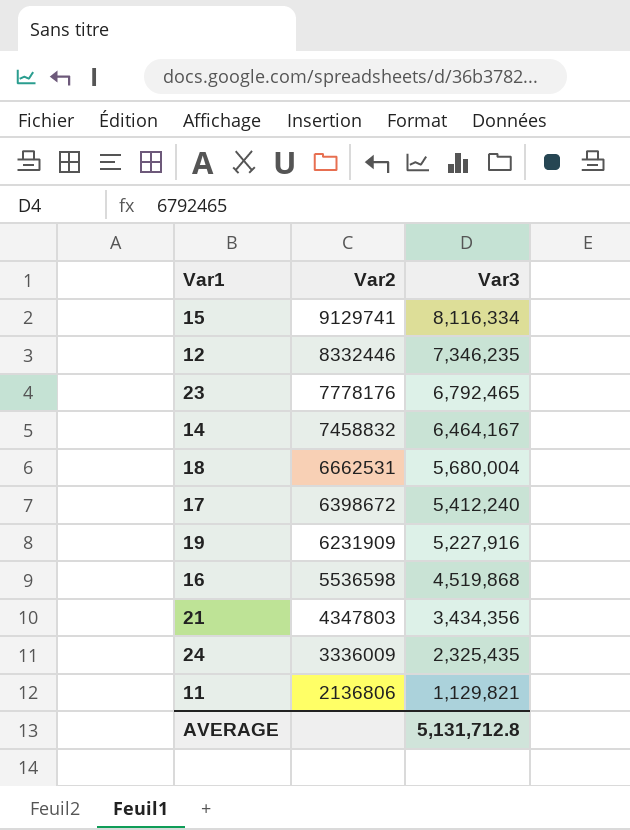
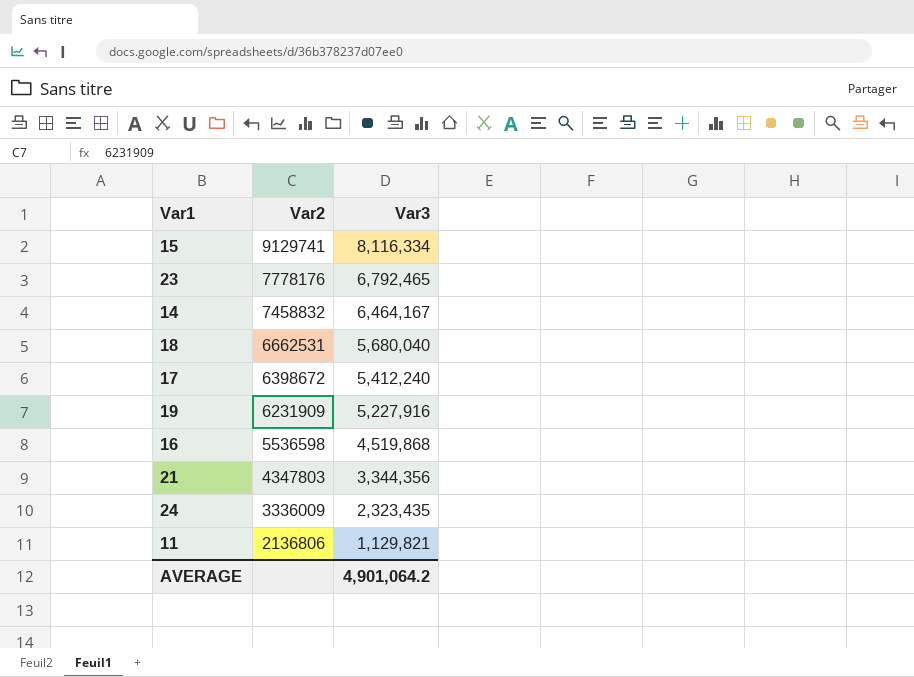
row 12: 8332446 | 7,346,235 -> none
18 | Var3: 5,680,004 -> 5,680,040
21 | Var3: 3,434,356 -> 3,344,356
24 | Var3: 2,325,435 -> 2,323,435
AVERAGE | Var3: 5,131,712.8 -> 4,901,064.2

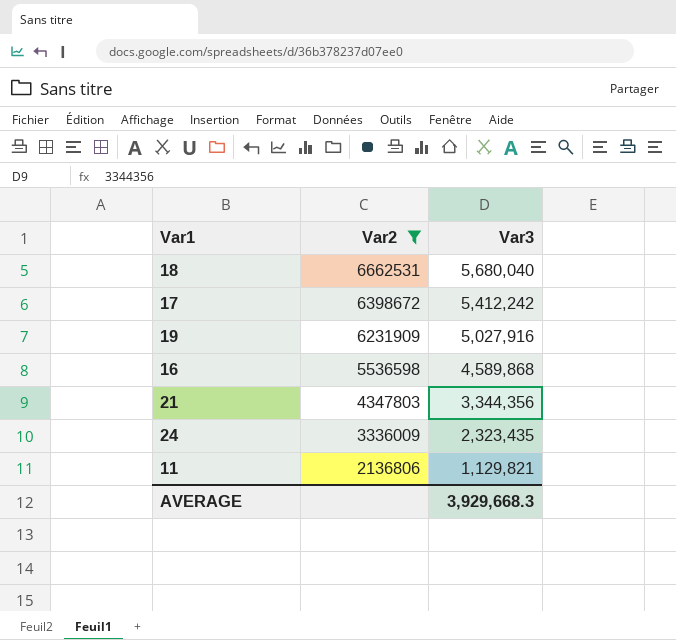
filter: none -> Var2 <= 6662531
17 | Var3: 5,412,240 -> 5,412,242
19 | Var3: 5,227,916 -> 5,027,916
16 | Var3: 4,519,868 -> 4,589,868
AVERAGE | Var3: 4,901,064.2 -> 3,929,668.3

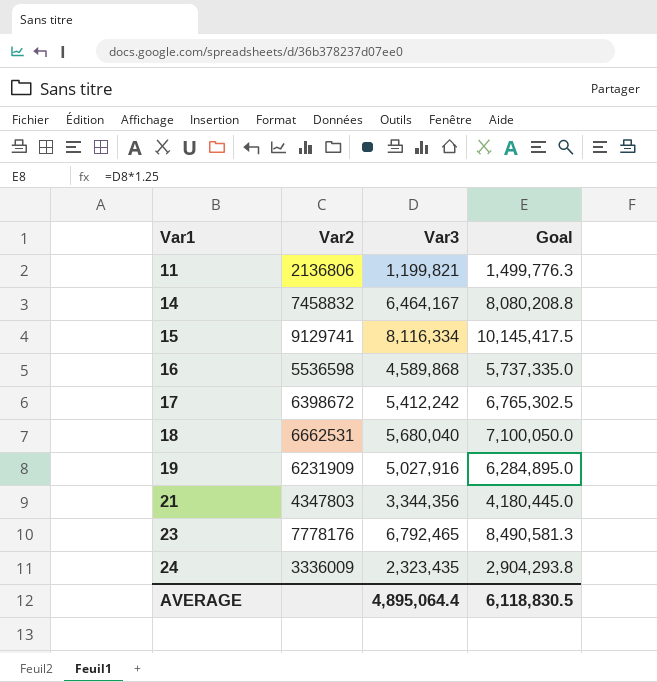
filter: Var2 <= 6662531 -> none
row order: Var2 descending -> Var1 ascending
column Goal | formula: none -> [Var3] * 1.25
11 | Var3: 1,129,821 -> 1,199,821
AVERAGE | Var3: 3,929,668.3 -> 4,895,064.4

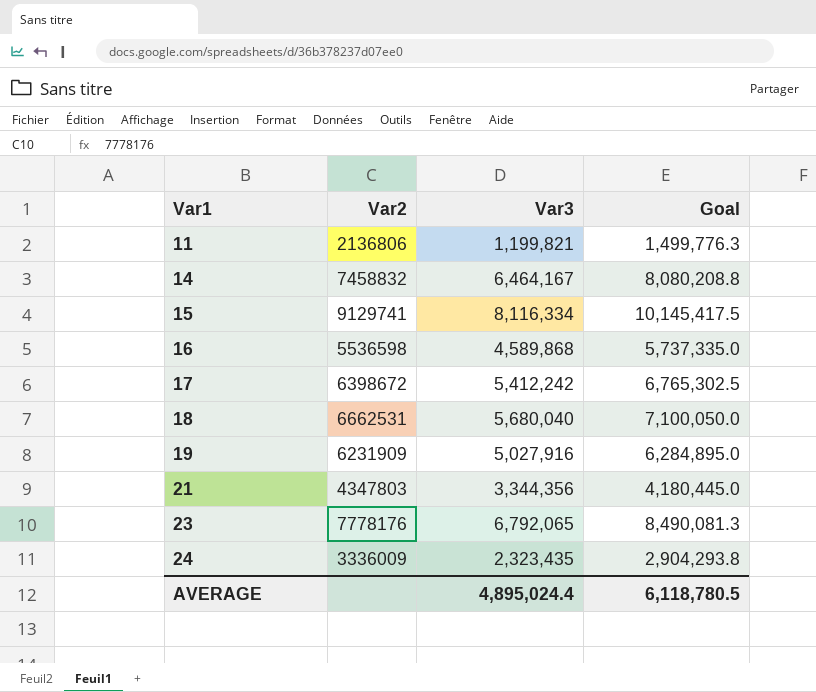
23 | Var3: 6,792,465 -> 6,792,065
23 | Goal: 8,490,581.3 -> 8,490,081.3
AVERAGE | Var3: 4,895,064.4 -> 4,895,024.4
AVERAGE | Goal: 6,118,830.5 -> 6,118,780.5

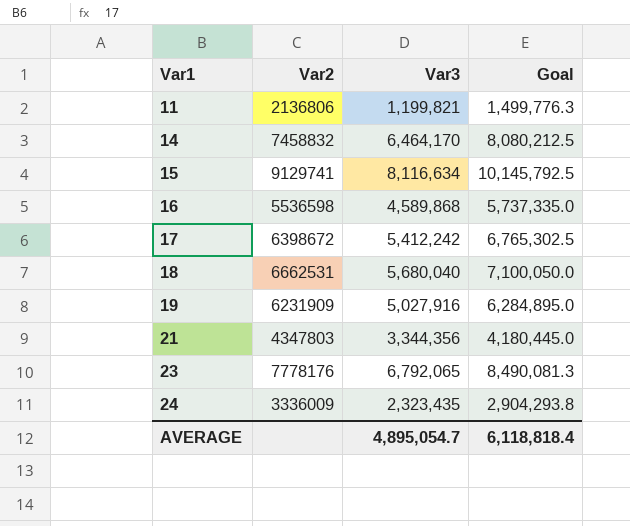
14 | Var3: 6,464,167 -> 6,464,170
14 | Goal: 8,080,208.8 -> 8,080,212.5
15 | Var3: 8,116,334 -> 8,116,634
15 | Goal: 10,145,417.5 -> 10,145,792.5
AVERAGE | Var3: 4,895,024.4 -> 4,895,054.7
AVERAGE | Goal: 6,118,780.5 -> 6,118,818.4

